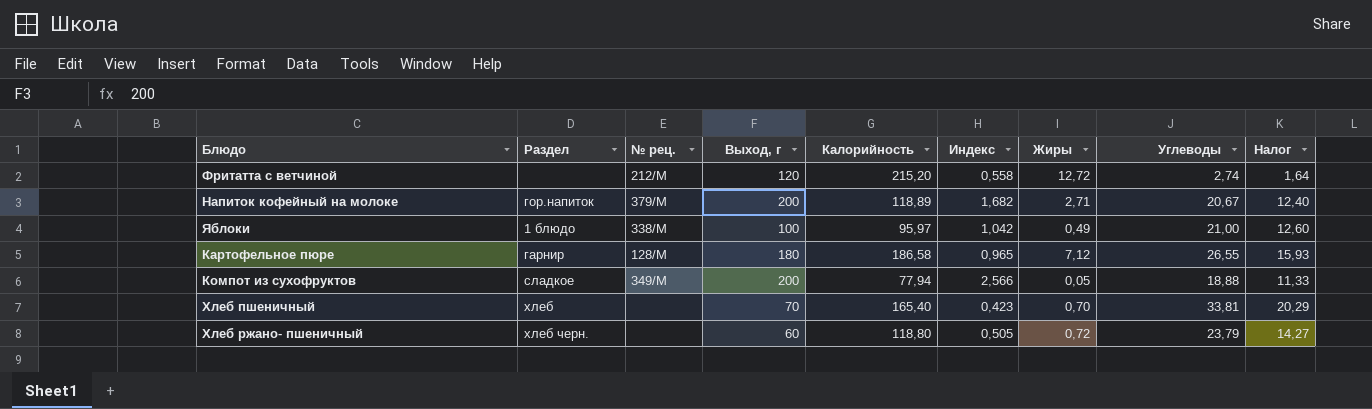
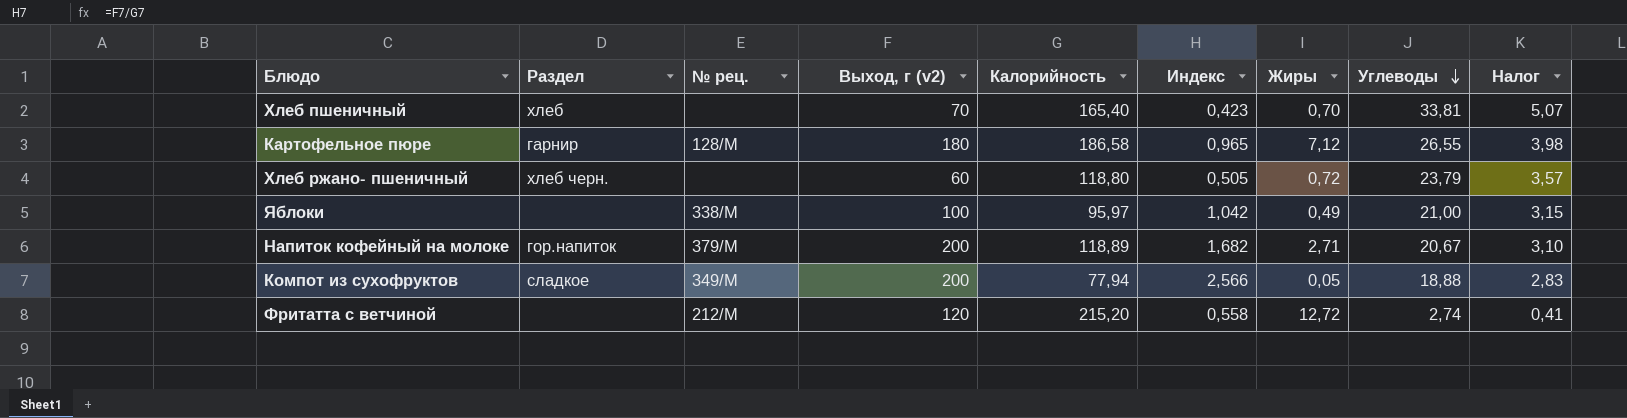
row order: none -> Углеводы descending
column name: Выход, г -> Выход, г (v2)
column Налог | formula: [Углеводы] * 0,6 -> [Углеводы] * 0,15
Яблоки | Раздел: 1 блюдо -> none

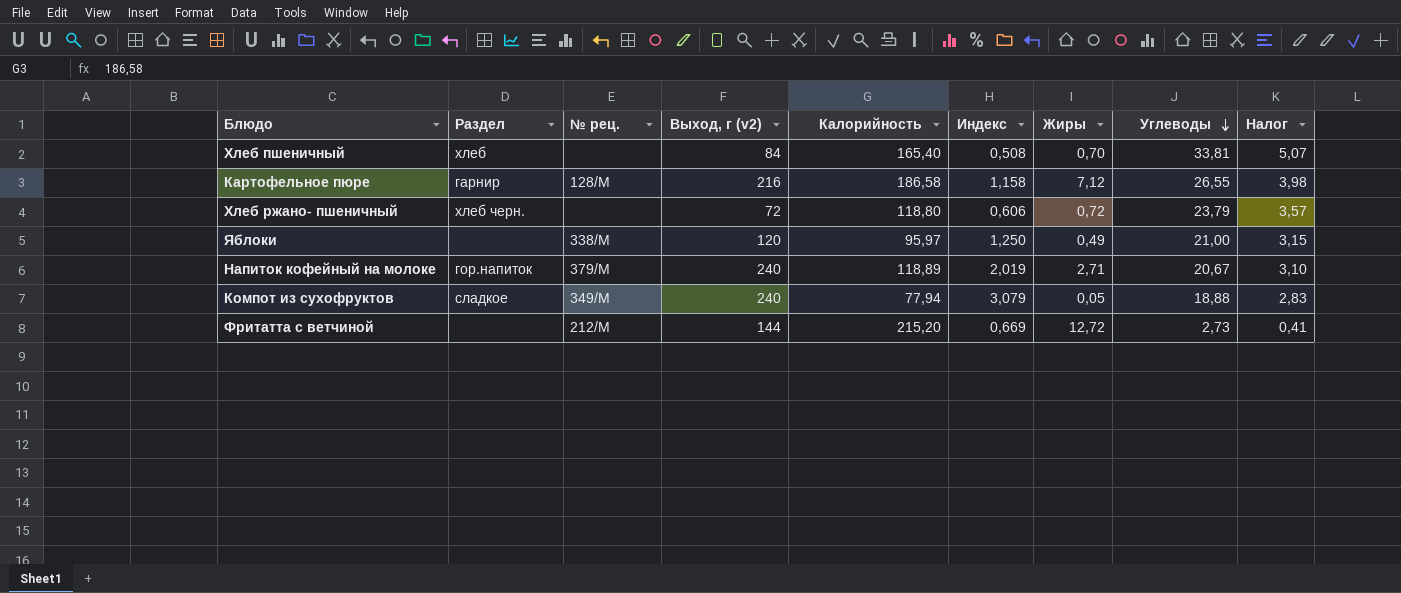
Хлеб пшеничный | Выход, г (v2): 70 -> 84
Хлеб пшеничный | Индекс: 0,423 -> 0,508
Картофельное пюре | Выход, г (v2): 180 -> 216
Картофельное пюре | Индекс: 0,965 -> 1,158
Хлеб ржано- пшеничный | Выход, г (v2): 60 -> 72
Хлеб ржано- пшеничный | Индекс: 0,505 -> 0,606
Яблоки | Выход, г (v2): 100 -> 120
Яблоки | Индекс: 1,042 -> 1,250
Напиток кофейный на молоке | Выход, г (v2): 200 -> 240
Напиток кофейный на молоке | Индекс: 1,682 -> 2,019
Компот из сухофруктов | Выход, г (v2): 200 -> 240
Компот из сухофруктов | Индекс: 2,566 -> 3,079
Фритатта с ветчиной | Выход, г (v2): 120 -> 144
Фритатта с ветчиной | Индекс: 0,558 -> 0,669
Фритатта с ветчиной | Углеводы: 2,74 -> 2,73

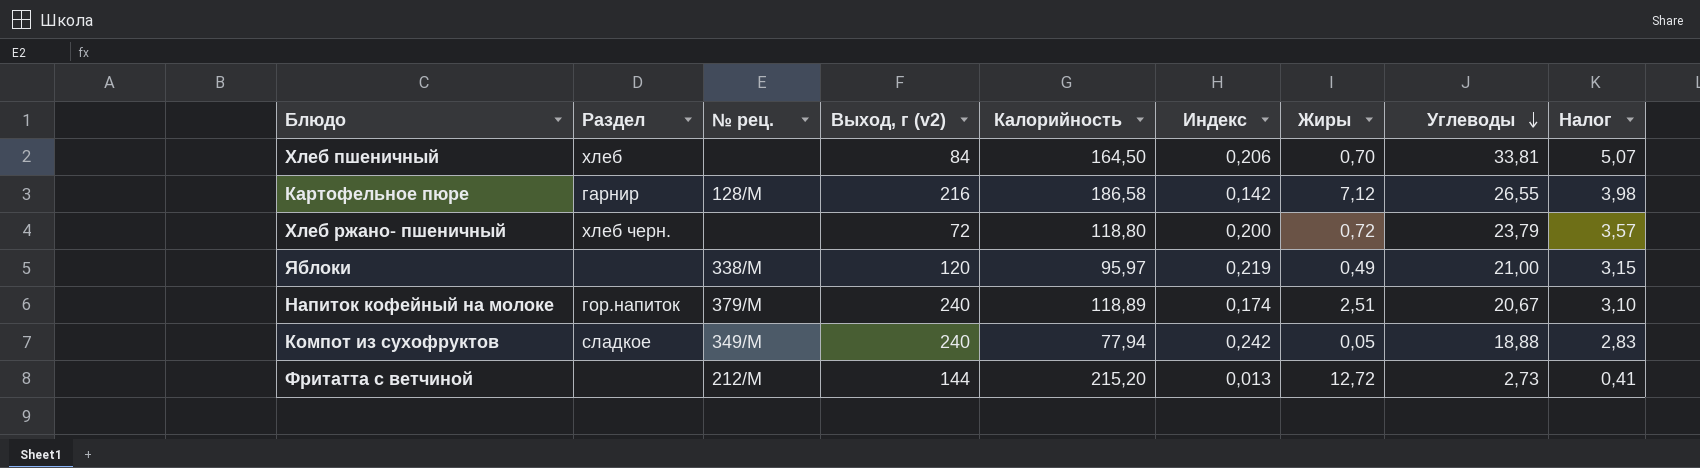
column Индекс | formula: [Выход, г (v2)] / [Калорийность] -> [Углеводы] / [Калорийность]
Хлеб пшеничный | Калорийность: 165,40 -> 164,50
Напиток кофейный на молоке | Жиры: 2,71 -> 2,51

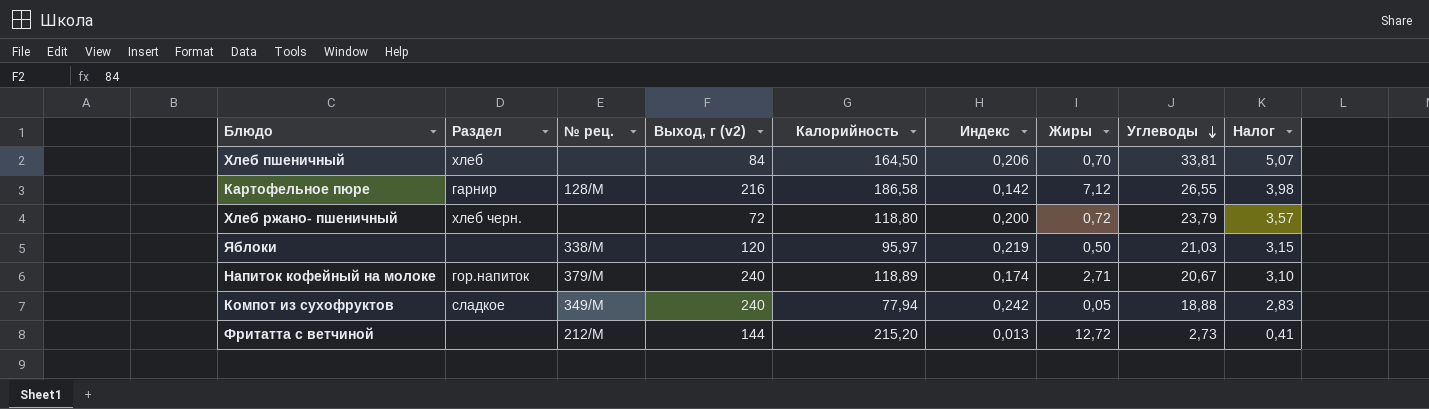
Яблоки | Жиры: 0,49 -> 0,50
Яблоки | Углеводы: 21,00 -> 21,03
Напиток кофейный на молоке | Жиры: 2,51 -> 2,71

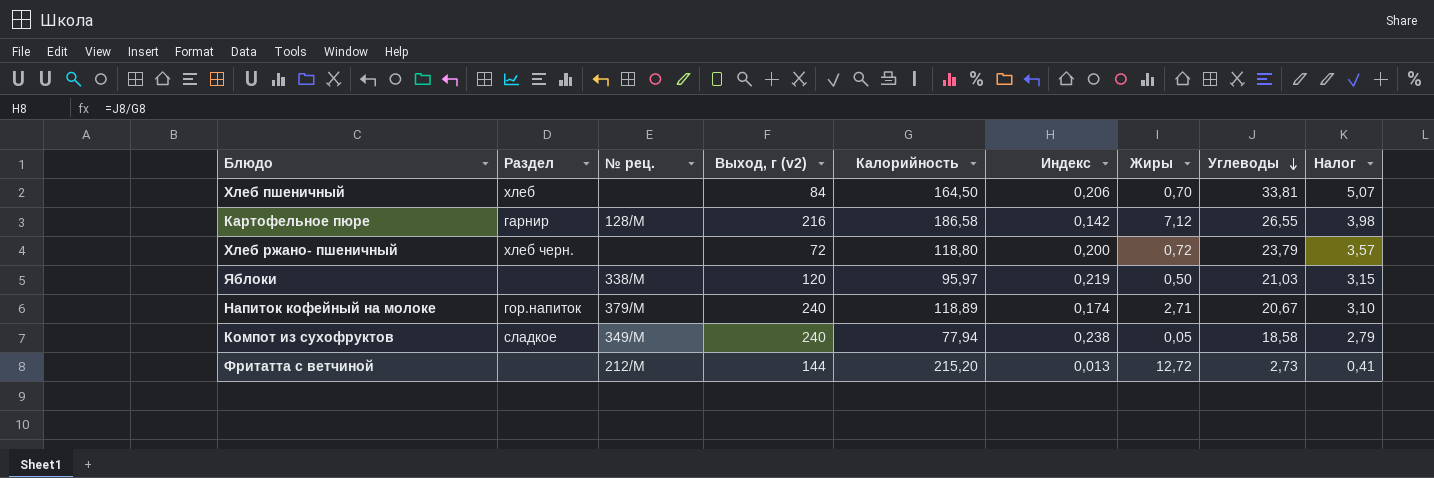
Компот из сухофруктов | Индекс: 0,242 -> 0,238
Компот из сухофруктов | Углеводы: 18,88 -> 18,58
Компот из сухофруктов | Налог: 2,83 -> 2,79

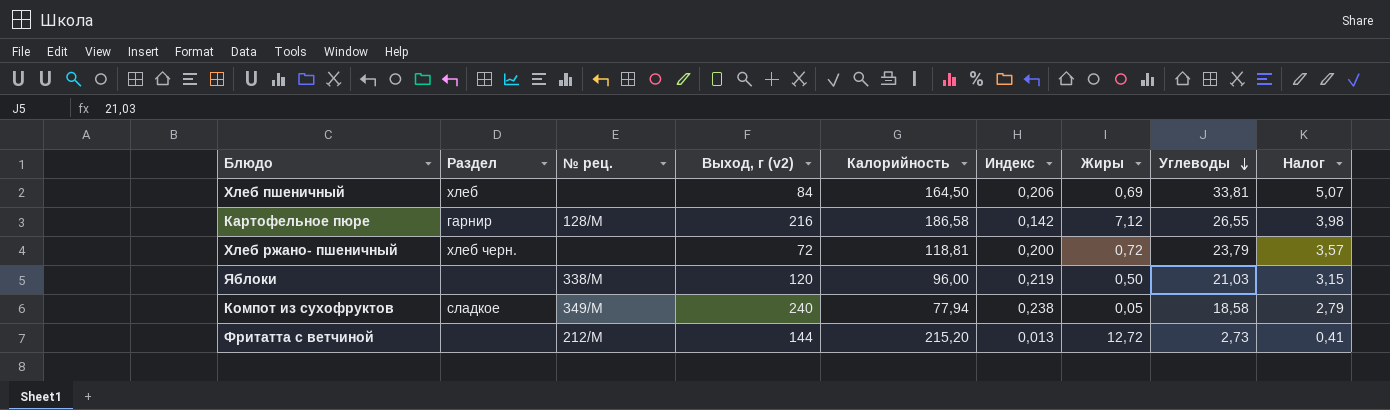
row Напиток кофейный на молоке: гор.напиток | 379/М | 240 | 118,89 | 0,174 | 2,71 | 20,67 | 3,10 -> none
Хлеб пшеничный | Жиры: 0,70 -> 0,69
Хлеб ржано- пшеничный | Калорийность: 118,80 -> 118,81
Яблоки | Калорийность: 95,97 -> 96,00

